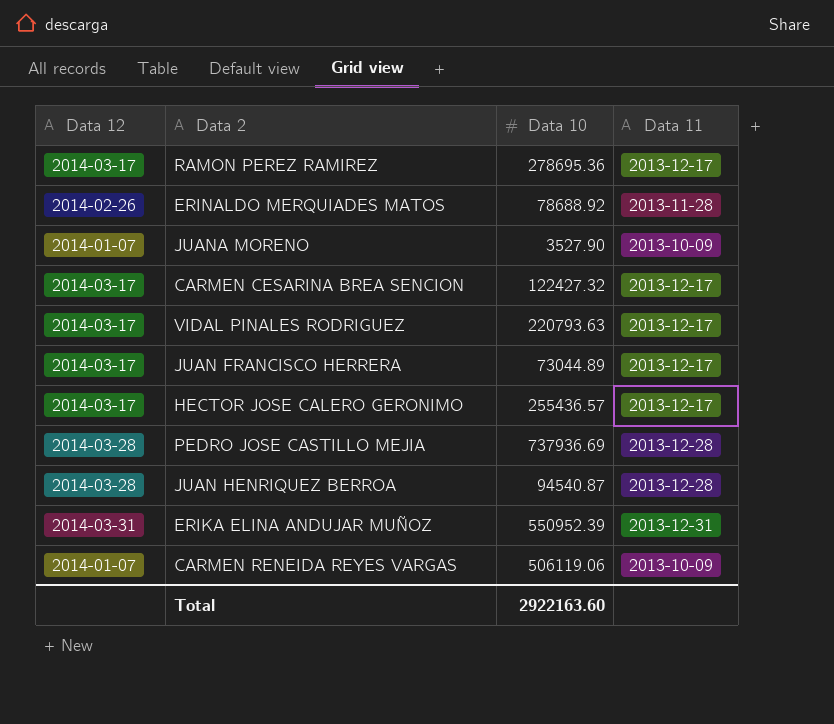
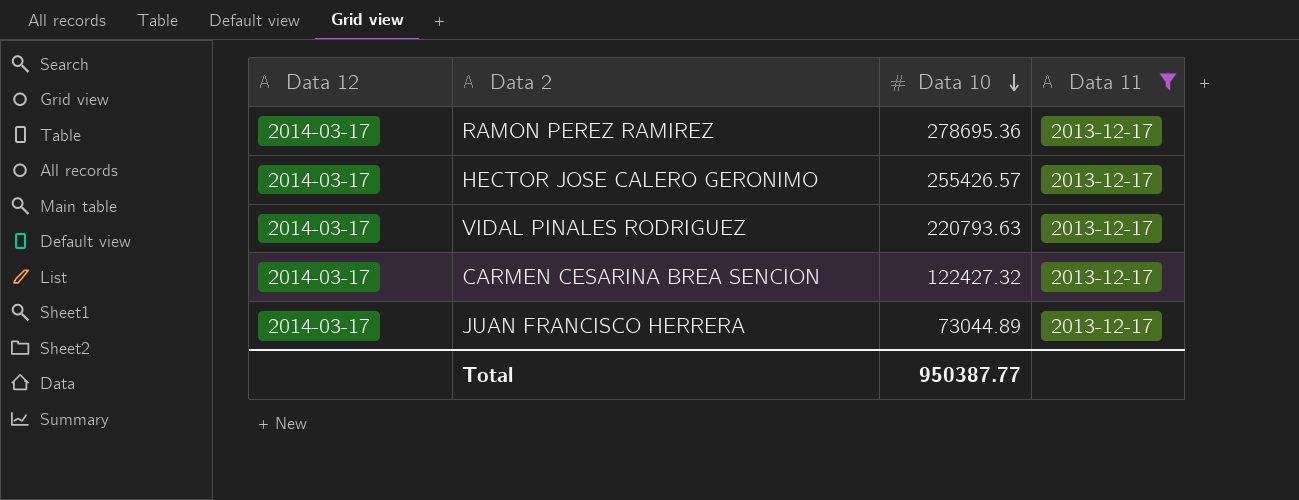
filter: none -> Data 11 = 2013-12-17
row order: none -> Data 10 descending
HECTOR JOSE CALERO GERONIMO | Data 10: 255436.57 -> 255426.57
Total | Data 10: 2922163.60 -> 950387.77

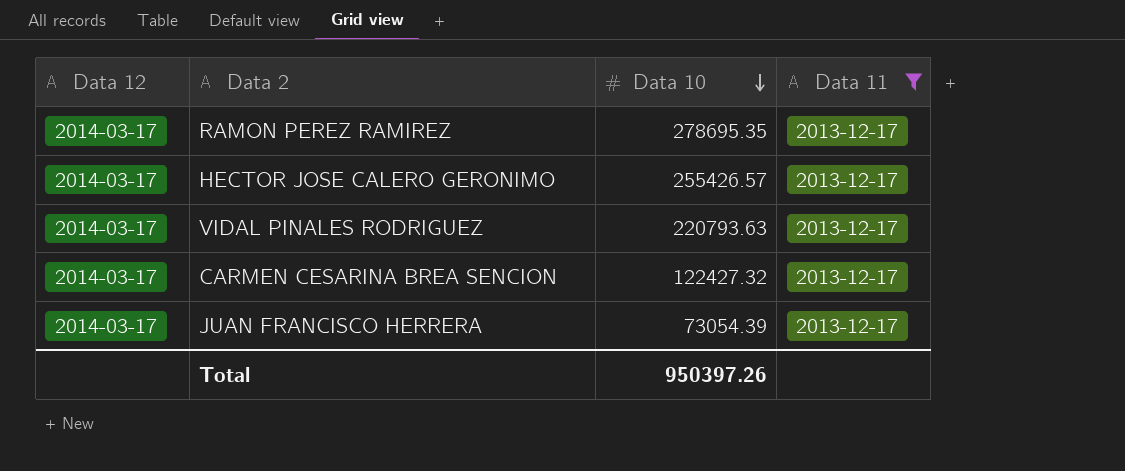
RAMON PEREZ RAMIREZ | Data 10: 278695.36 -> 278695.35
JUAN FRANCISCO HERRERA | Data 10: 73044.89 -> 73054.39
Total | Data 10: 950387.77 -> 950397.26

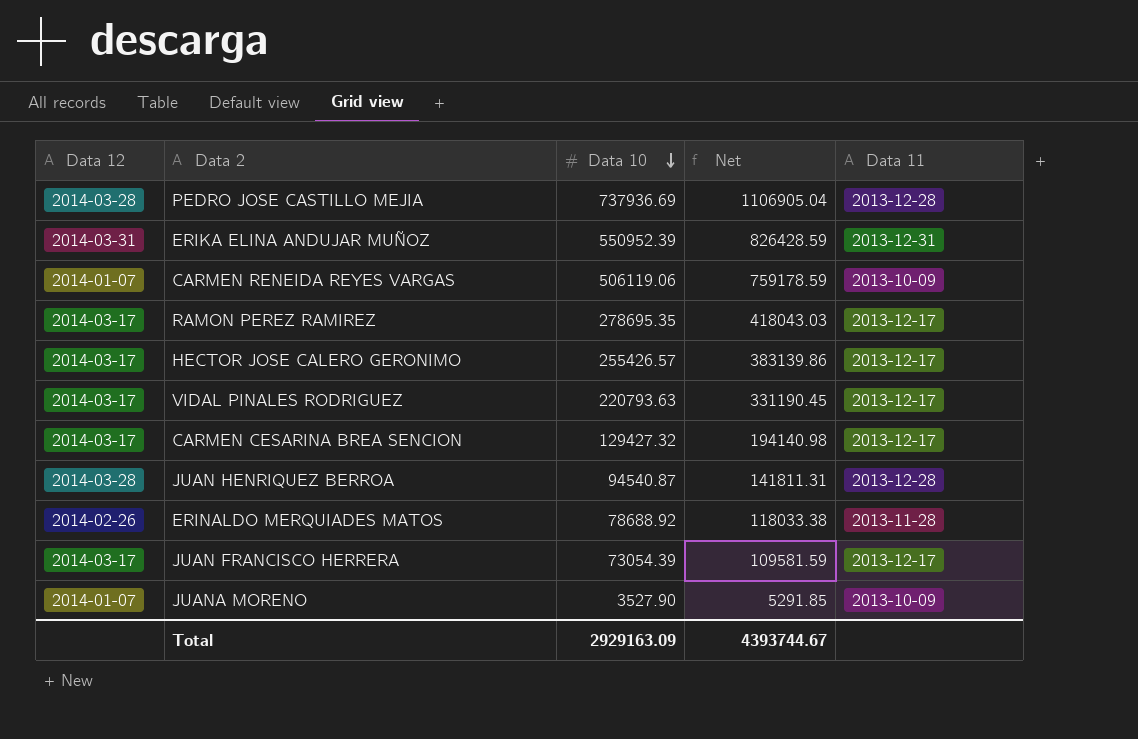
filter: Data 11 = 2013-12-17 -> none
column Net | formula: none -> [Data 10] * 1.5
CARMEN CESARINA BREA SENCION | Data 10: 122427.32 -> 129427.32
Total | Data 10: 950397.26 -> 2929163.09

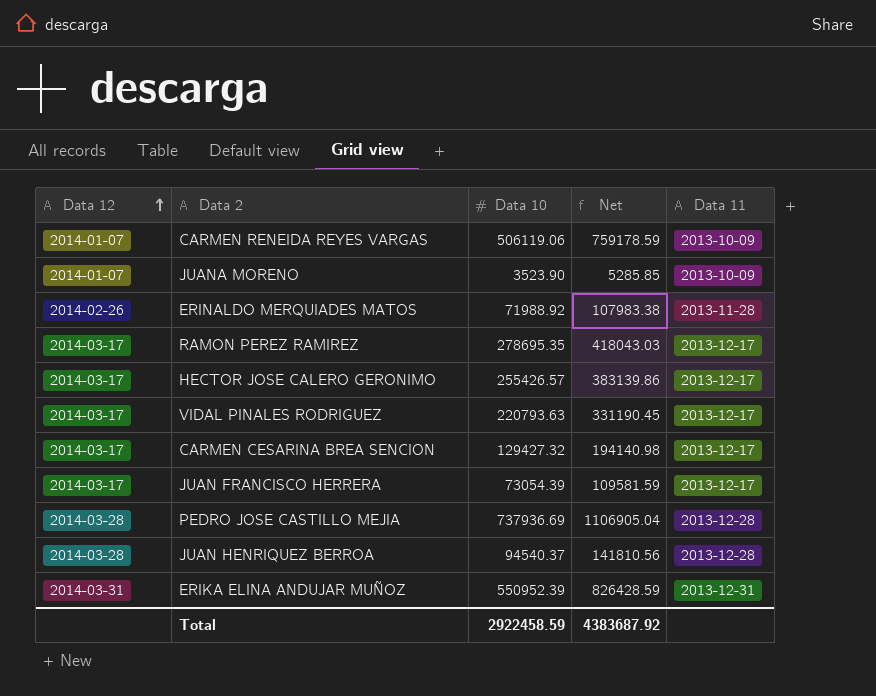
row order: Data 10 descending -> Data 12 ascending
JUANA MORENO | Data 10: 3527.90 -> 3523.90
JUANA MORENO | Net: 5291.85 -> 5285.85
ERINALDO MERQUIADES MATOS | Data 10: 78688.92 -> 71988.92
ERINALDO MERQUIADES MATOS | Net: 118033.38 -> 107983.38
JUAN HENRIQUEZ BERROA | Data 10: 94540.87 -> 94540.37
JUAN HENRIQUEZ BERROA | Net: 141811.31 -> 141810.56
Total | Data 10: 2929163.09 -> 2922458.59
Total | Net: 4393744.67 -> 4383687.92

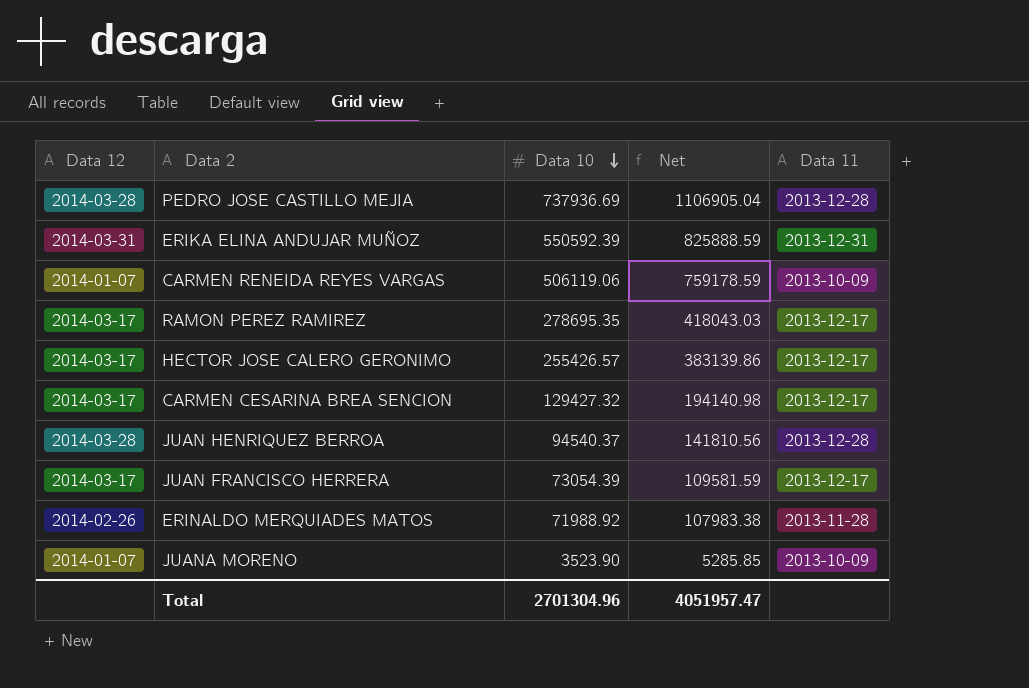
row order: Data 12 ascending -> Data 10 descending
row VIDAL PINALES RODRIGUEZ: 2014-03-17 | 220793.63 | 331190.45 | 2013-12-17 -> none
ERIKA ELINA ANDUJAR MUÑOZ | Data 10: 550952.39 -> 550592.39
ERIKA ELINA ANDUJAR MUÑOZ | Net: 826428.59 -> 825888.59
Total | Data 10: 2922458.59 -> 2701304.96
Total | Net: 4383687.92 -> 4051957.47

